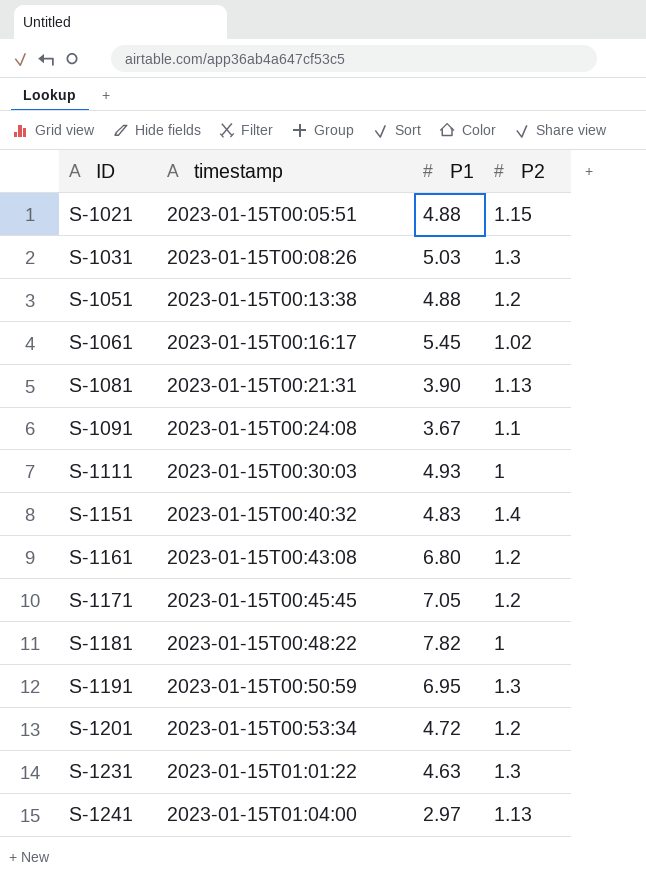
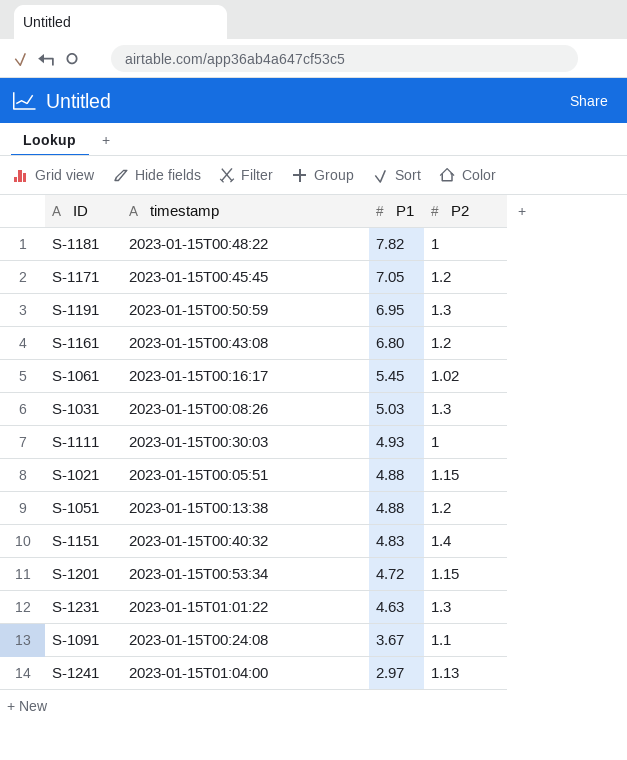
row order: ID ascending -> P1 descending
row S-1081: 2023-01-15T00:21:31 | 3.90 | 1.13 -> none
S-1201 | P2: 1.2 -> 1.15

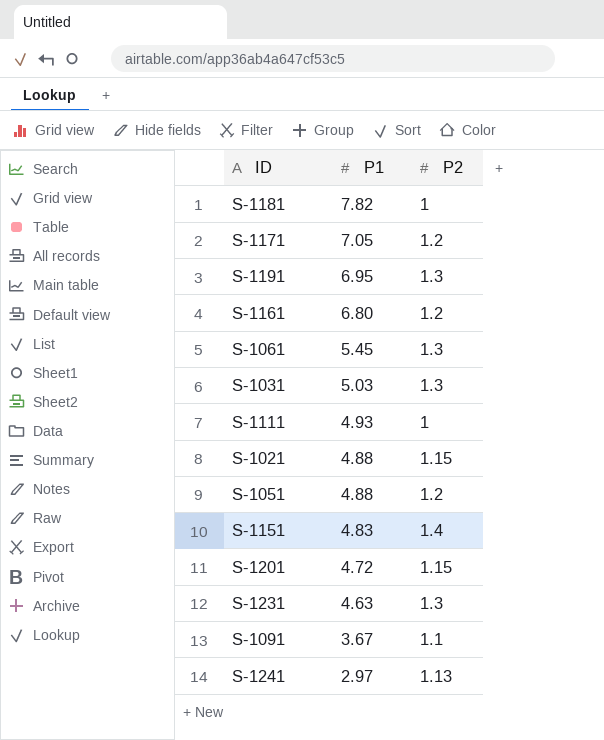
column timestamp | position: 2 -> none
S-1061 | P2: 1.02 -> 1.3

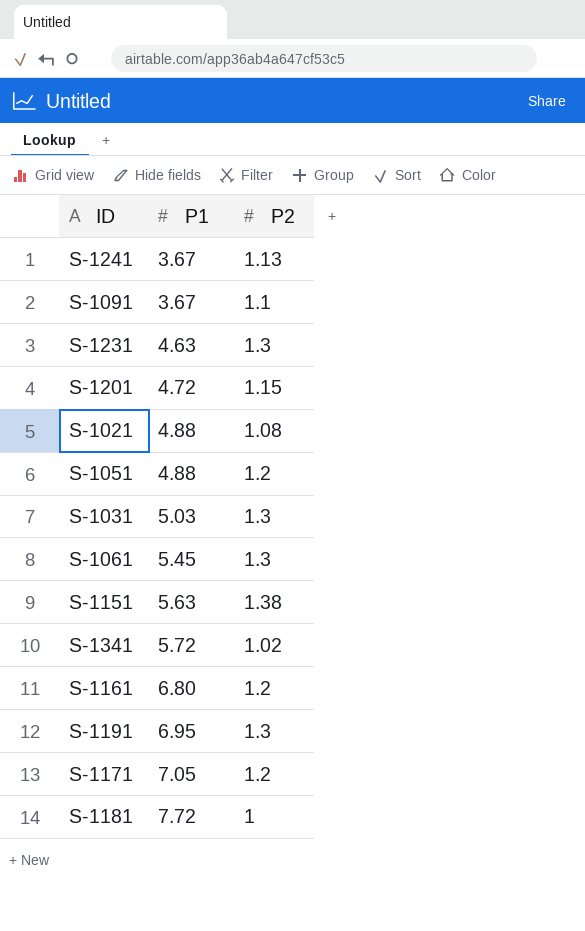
row order: P1 descending -> P1 ascending
row S-1111: 4.93 | 1 -> none
S-1241 | P1: 2.97 -> 3.67
S-1021 | P2: 1.15 -> 1.08
S-1151 | P1: 4.83 -> 5.63
S-1151 | P2: 1.4 -> 1.38
row S-1341: none -> 5.72 | 1.02
S-1181 | P1: 7.82 -> 7.72

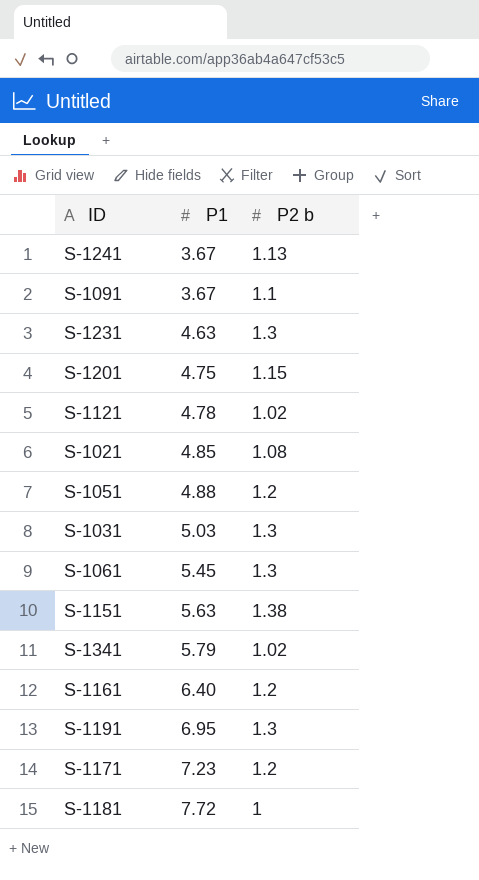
column name: P2 -> P2 b
S-1201 | P1: 4.72 -> 4.75
row S-1121: none -> 4.78 | 1.02
S-1021 | P1: 4.88 -> 4.85
S-1341 | P1: 5.72 -> 5.79
S-1161 | P1: 6.80 -> 6.40
S-1171 | P1: 7.05 -> 7.23

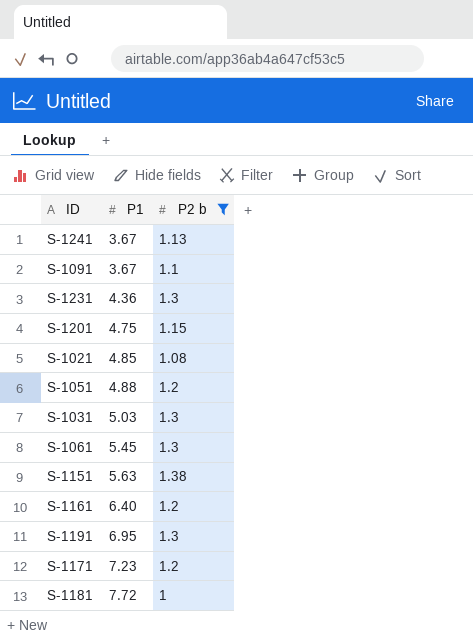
filter: none -> P2 b != 1.02
S-1231 | P1: 4.63 -> 4.36

